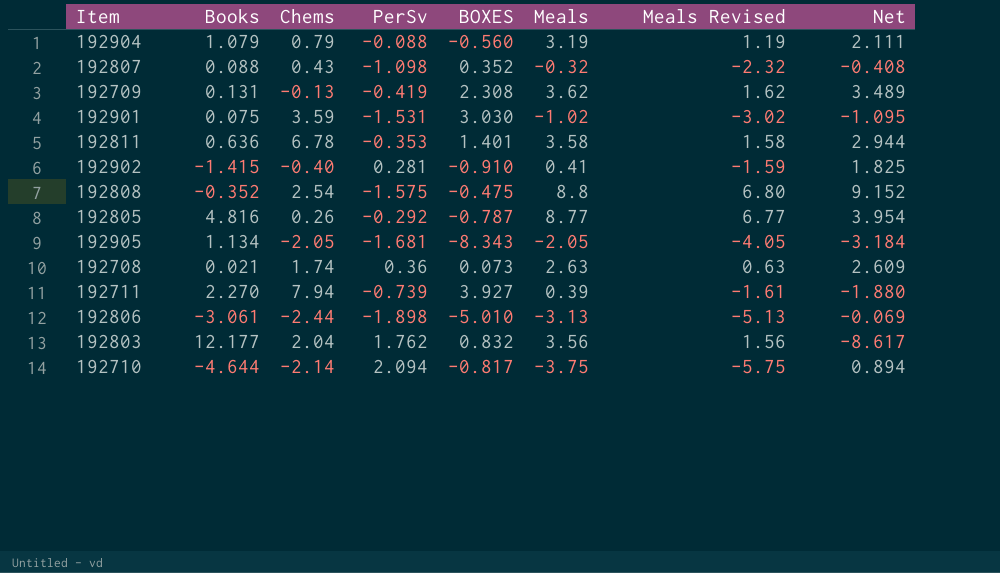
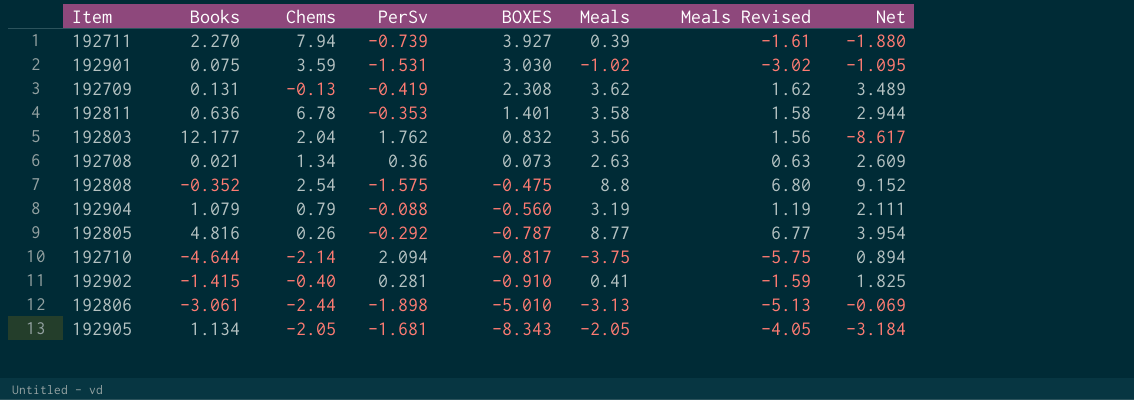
row order: none -> BOXES descending
row 192807: 0.088 | 0.43 | -1.098 | 0.352 | -0.32 | -2.32 | -0.408 -> none
192708 | Chems: 1.74 -> 1.34

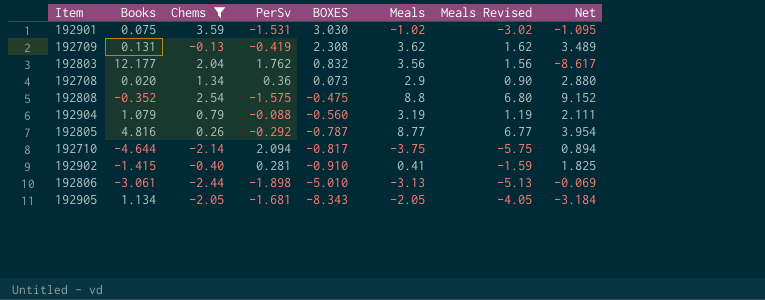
filter: none -> Chems <= 3.59
192708 | Books: 0.021 -> 0.020
192708 | Meals: 2.63 -> 2.9
192708 | Meals Revised: 0.63 -> 0.90
192708 | Net: 2.609 -> 2.880

